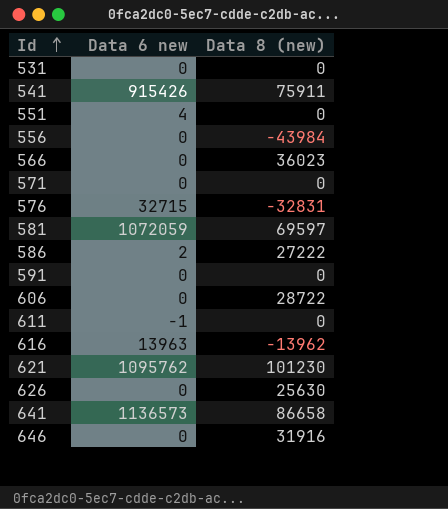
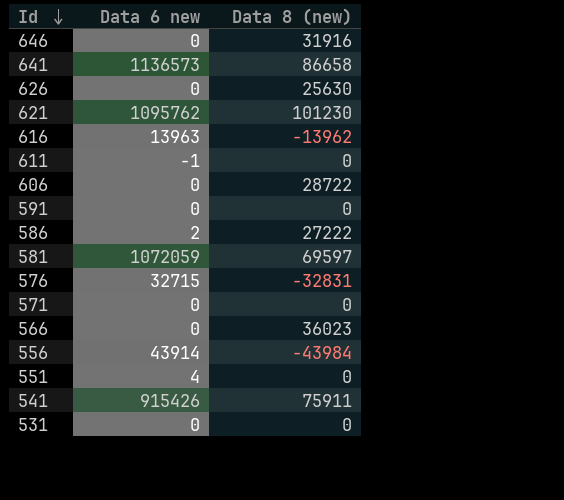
row order: Id ascending -> Id descending
556 | Data 6 new: 0 -> 43914

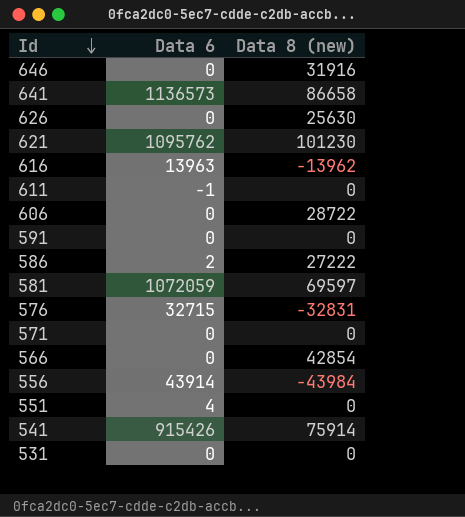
column name: Data 6 new -> Data 6
566 | Data 8 (new): 36023 -> 42854
541 | Data 8 (new): 75911 -> 75914

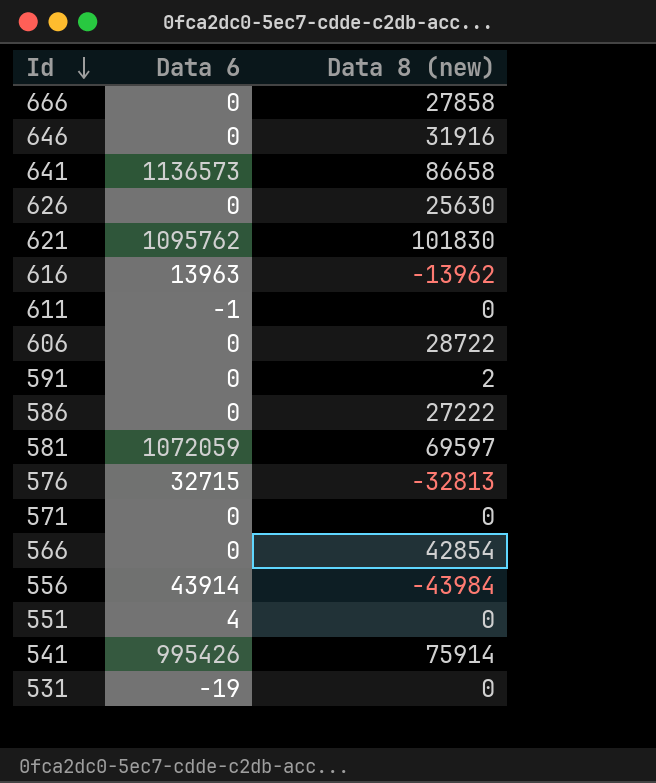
row 666: none -> 0 | 27858
621 | Data 8 (new): 101230 -> 101830
591 | Data 8 (new): 0 -> 2
586 | Data 6: 2 -> 0
576 | Data 8 (new): -32831 -> -32813
541 | Data 6: 915426 -> 995426
531 | Data 6: 0 -> -19

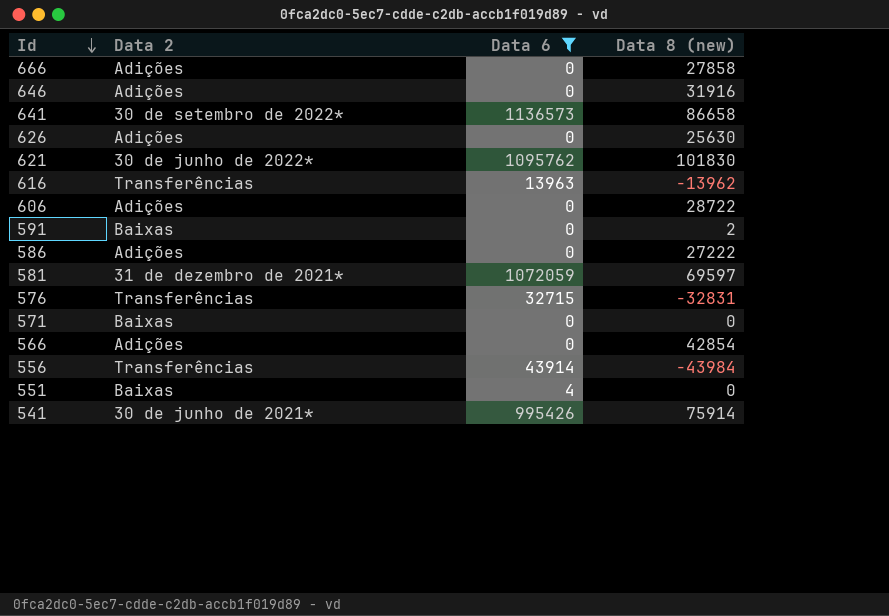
filter: none -> Data 6 >= 0
column Data 2 | position: none -> 2
576 | Data 8 (new): -32813 -> -32831

